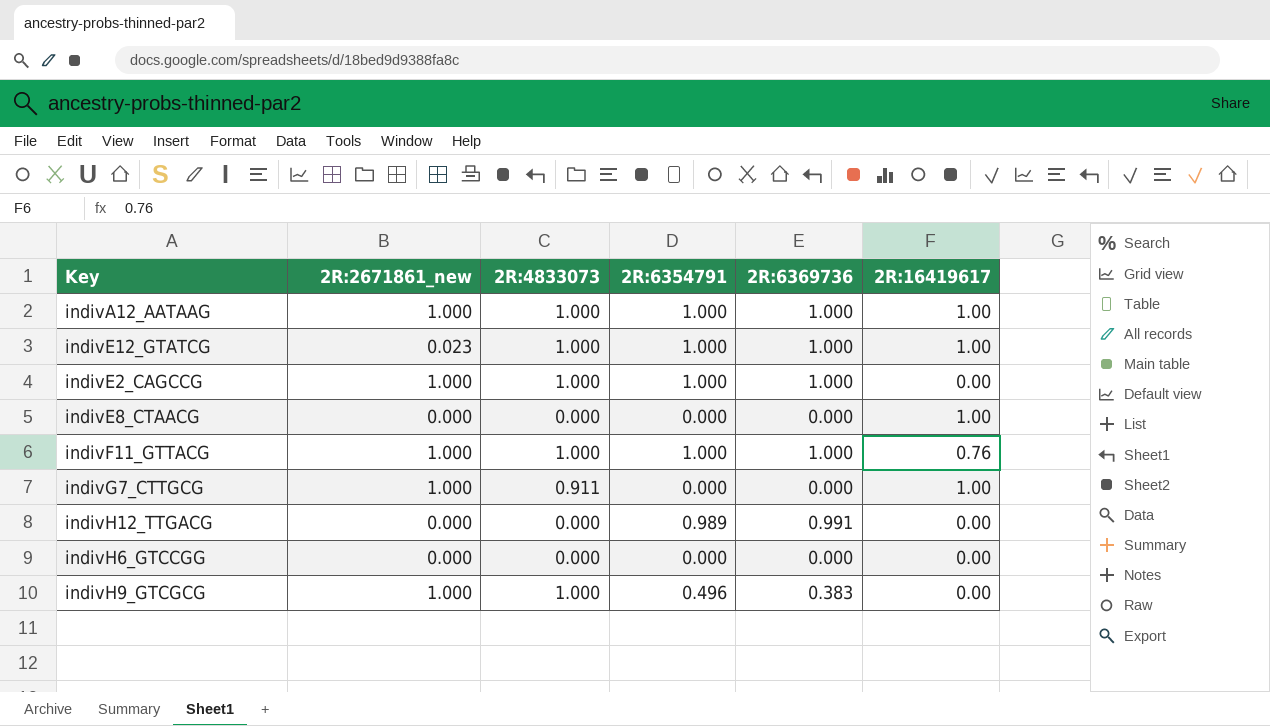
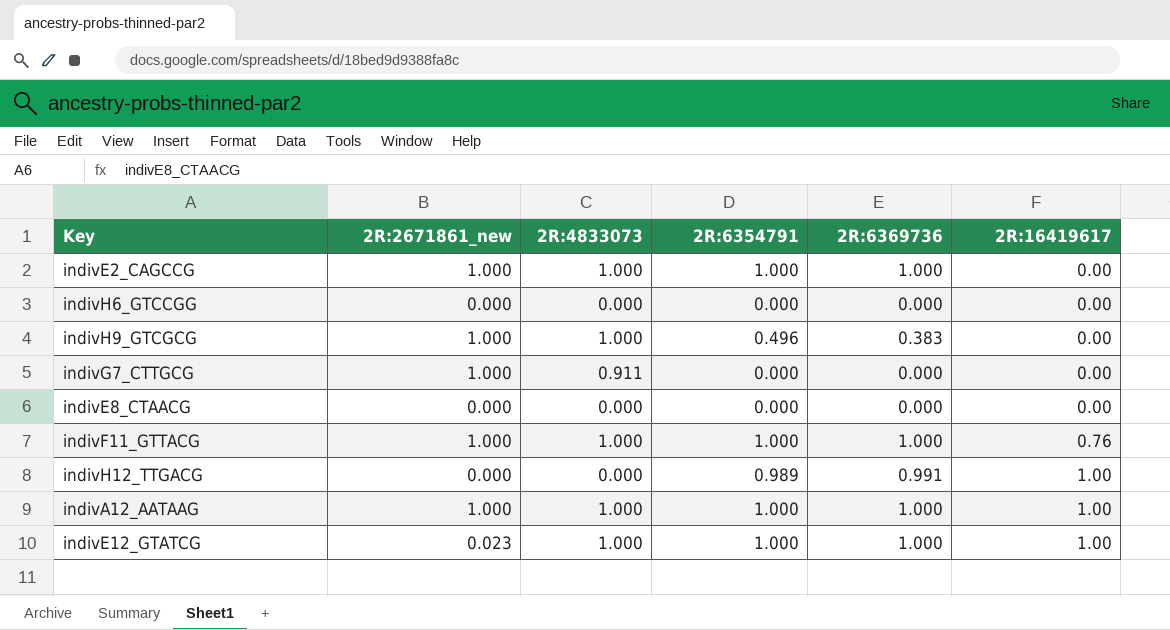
row order: none -> 2R:16419617 ascending
indivG7_CTTGCG | 2R:16419617: 1.00 -> 0.00
indivE8_CTAACG | 2R:16419617: 1.00 -> 0.00
indivH12_TTGACG | 2R:16419617: 0.00 -> 1.00

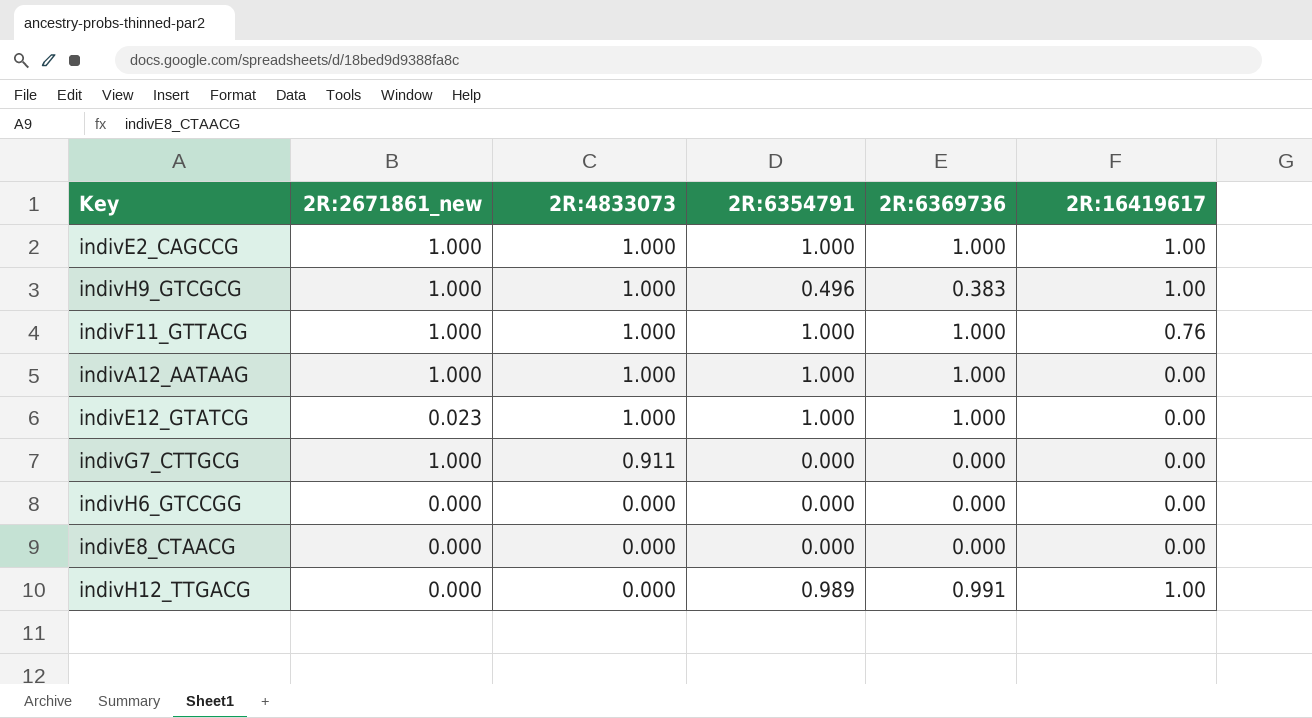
row order: 2R:16419617 ascending -> 2R:4833073 descending
indivE2_CAGCCG | 2R:16419617: 0.00 -> 1.00
indivH9_GTCGCG | 2R:16419617: 0.00 -> 1.00
indivA12_AATAAG | 2R:16419617: 1.00 -> 0.00
indivE12_GTATCG | 2R:16419617: 1.00 -> 0.00

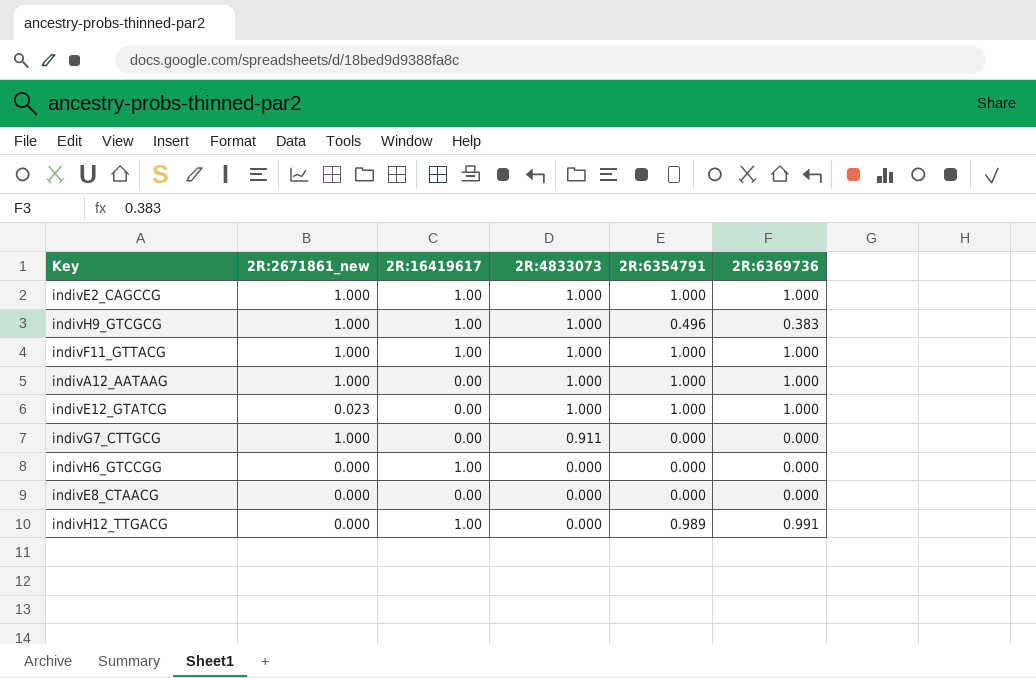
column 2R:16419617 | position: 6 -> 3
indivF11_GTTACG | 2R:16419617: 0.76 -> 1.00
indivH6_GTCCGG | 2R:16419617: 0.00 -> 1.00

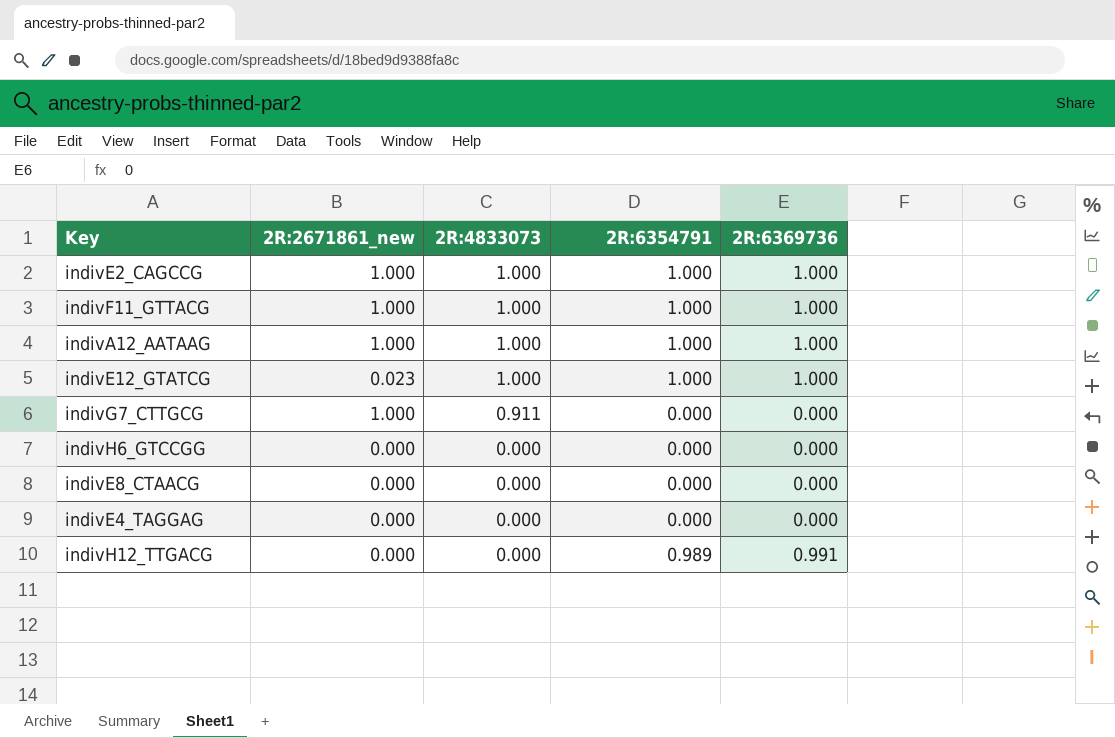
column 2R:16419617 | position: 3 -> none
row indivH9_GTCGCG: 1.000 | 1.00 | 1.000 | 0.496 | 0.383 -> none
row indivE4_TAGGAG: none -> 0.000 | 0.000 | 0.000 | 0.000

